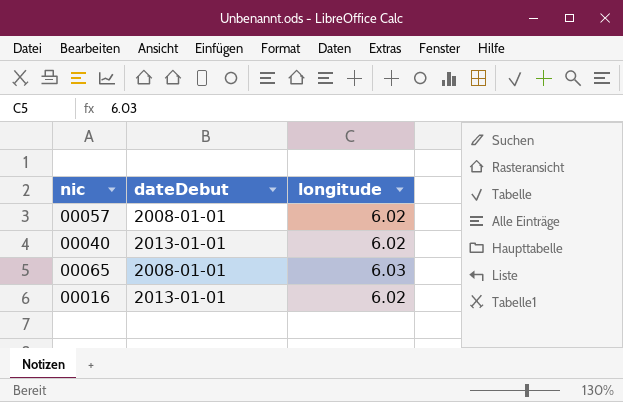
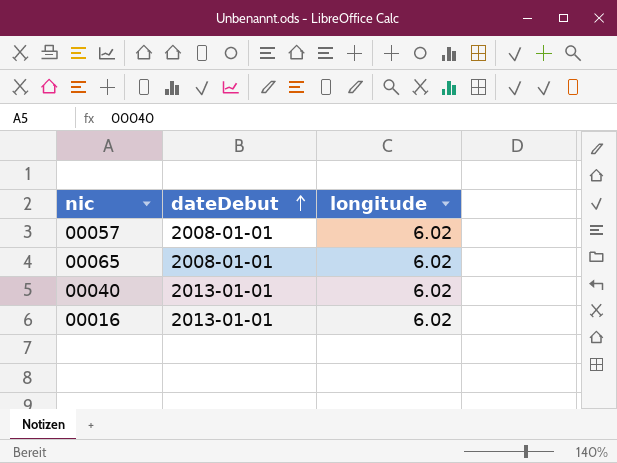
row order: none -> dateDebut ascending
00065 | longitude: 6.03 -> 6.02

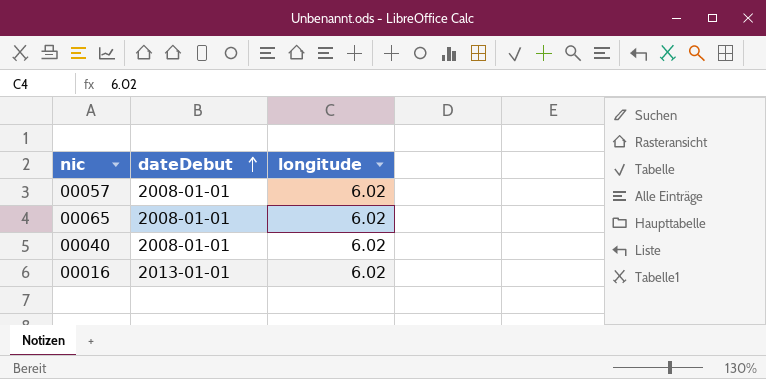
00040 | dateDebut: 2013-01-01 -> 2008-01-01

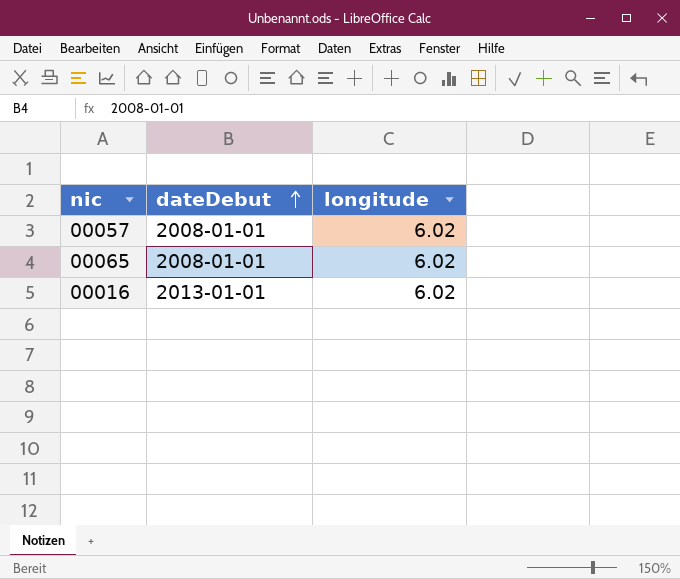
row 00040: 2008-01-01 | 6.02 -> none

